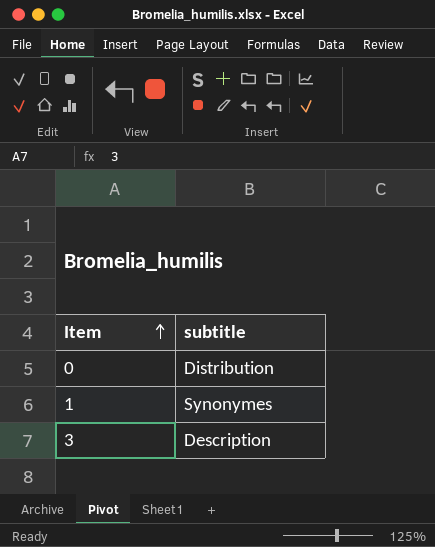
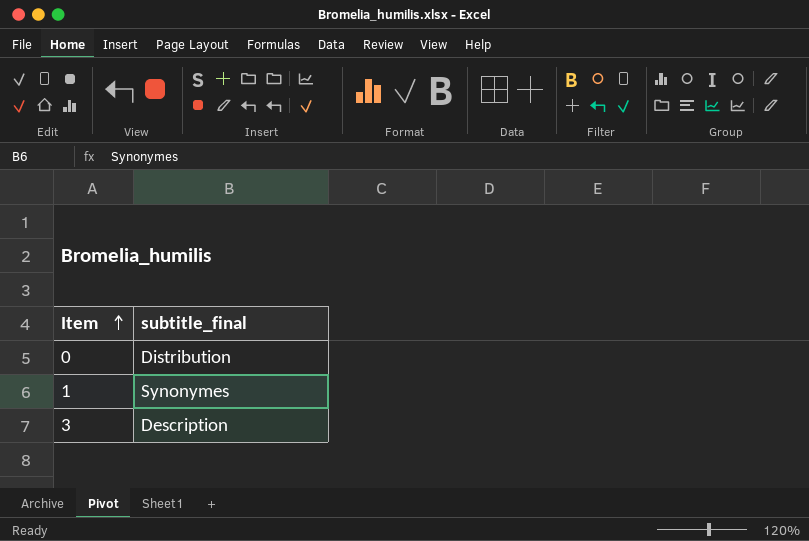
column name: subtitle -> subtitle_final

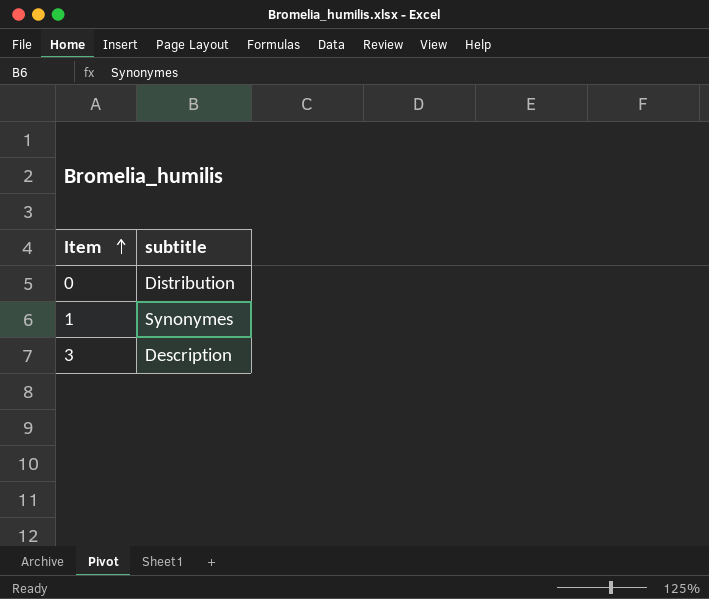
column name: subtitle_final -> subtitle

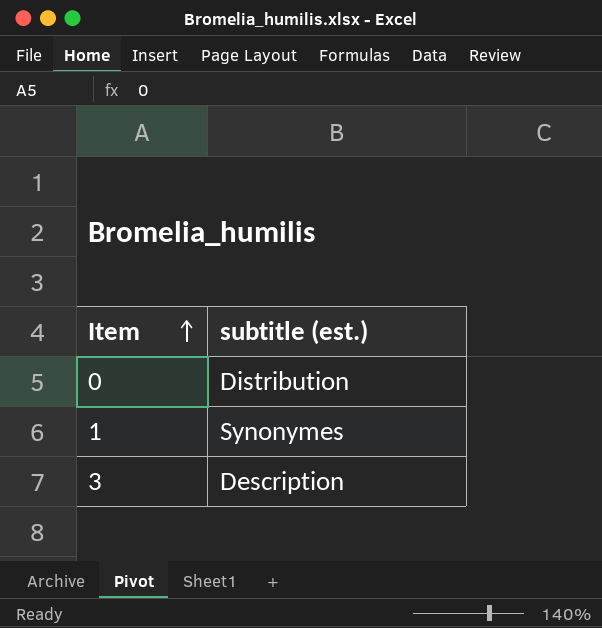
column name: subtitle -> subtitle (est.)

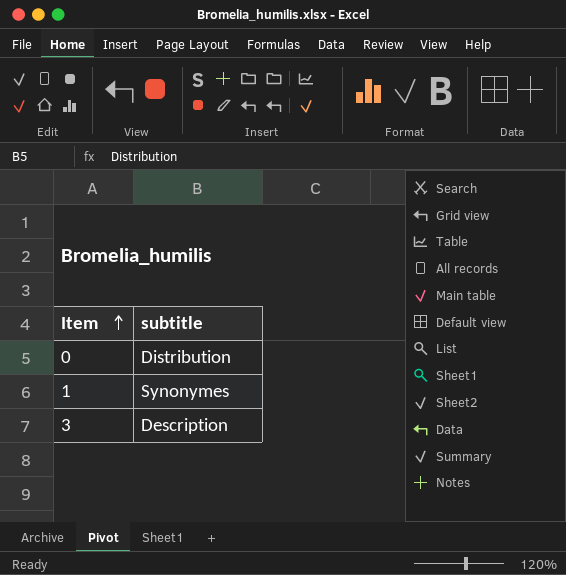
column name: subtitle (est.) -> subtitle

